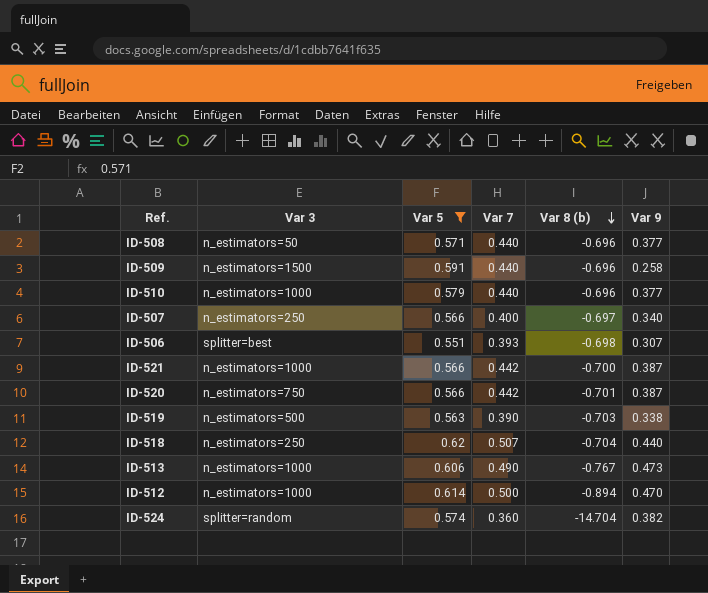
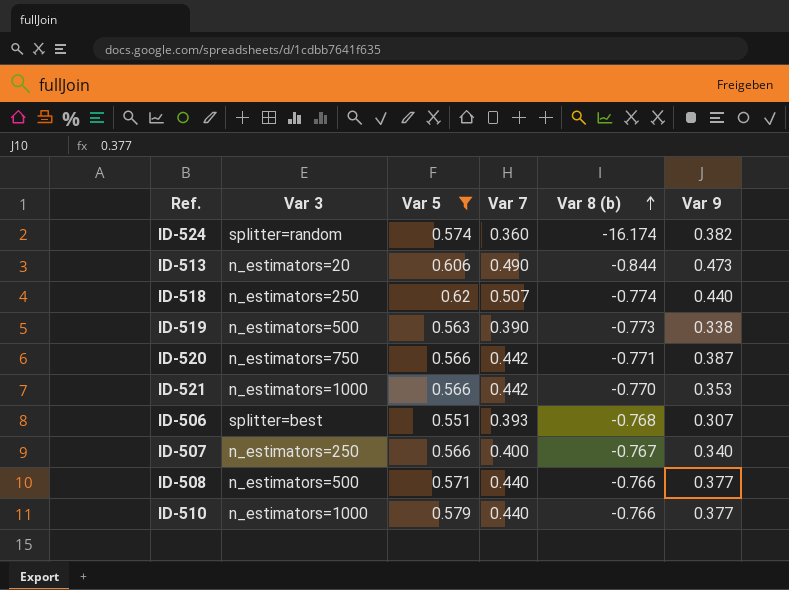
row order: Var 8 (b) descending -> Var 8 (b) ascending
row ID-509: n_estimators=1500 | 0.591 | 0.440 | -0.696 | 0.258 -> none
row ID-512: n_estimators=1000 | 0.614 | 0.500 | -0.894 | 0.470 -> none
ID-524 | Var 8 (b): -14.704 -> -16.174
ID-513 | Var 3: n_estimators=1000 -> n_estimators=20
ID-513 | Var 8 (b): -0.767 -> -0.844
ID-518 | Var 8 (b): -0.704 -> -0.774
ID-519 | Var 8 (b): -0.703 -> -0.773
ID-520 | Var 8 (b): -0.701 -> -0.771
ID-521 | Var 8 (b): -0.700 -> -0.770
ID-521 | Var 9: 0.387 -> 0.353
ID-506 | Var 8 (b): -0.698 -> -0.768
ID-507 | Var 8 (b): -0.697 -> -0.767
ID-508 | Var 3: n_estimators=50 -> n_estimators=500
ID-508 | Var 8 (b): -0.696 -> -0.766
ID-510 | Var 8 (b): -0.696 -> -0.766

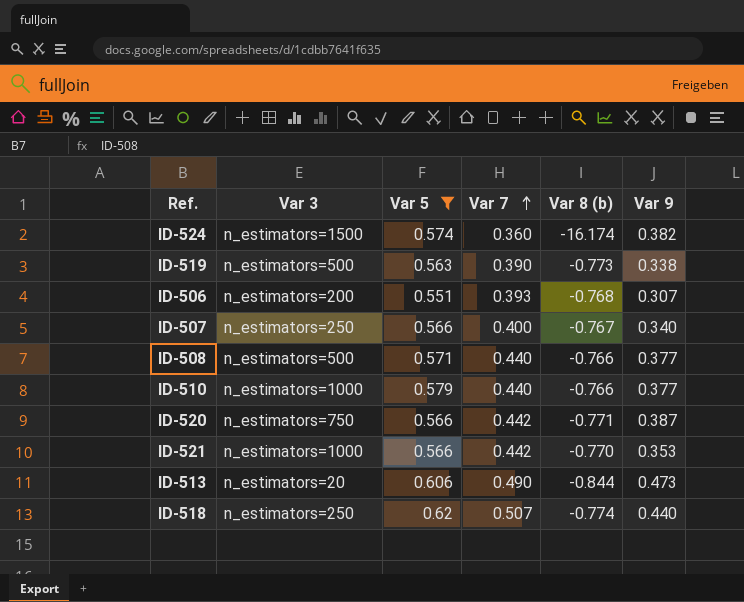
row order: Var 8 (b) ascending -> Var 7 ascending
ID-524 | Var 3: splitter=random -> n_estimators=1500
ID-506 | Var 3: splitter=best -> n_estimators=200

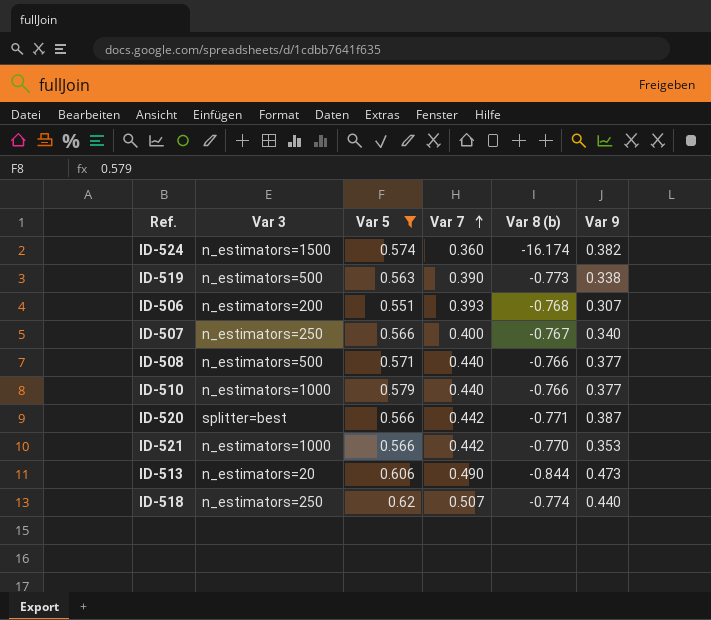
ID-520 | Var 3: n_estimators=750 -> splitter=best

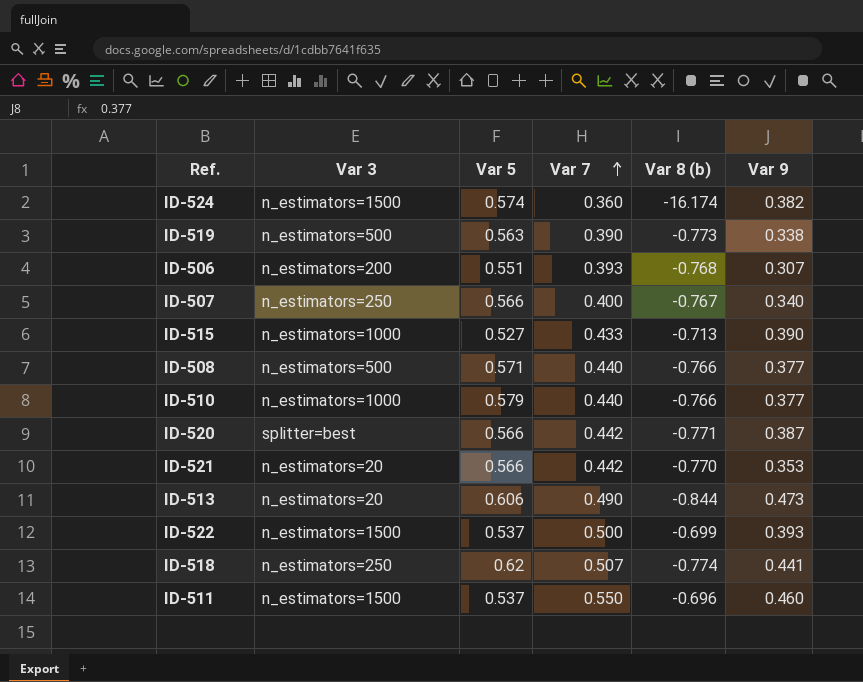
filter: Var 5 >= 0.551 -> none
ID-521 | Var 3: n_estimators=1000 -> n_estimators=20
ID-518 | Var 9: 0.440 -> 0.441

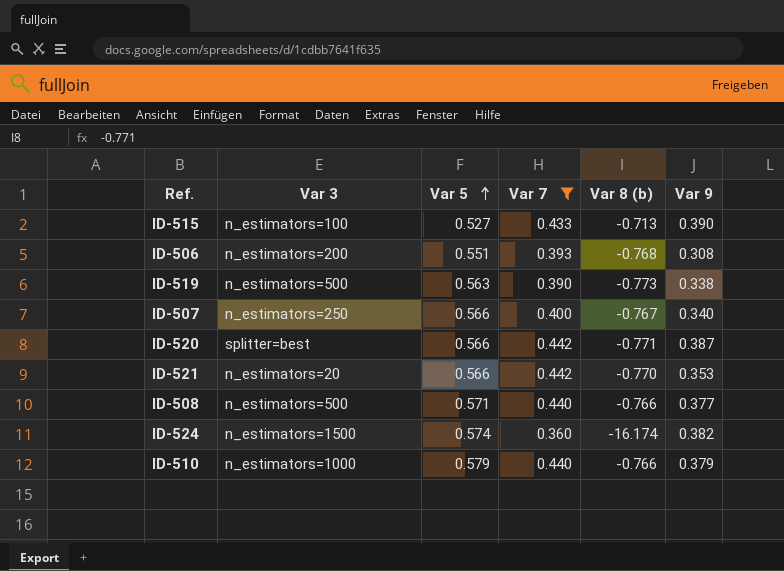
filter: none -> Var 7 <= 0.442
row order: Var 7 ascending -> Var 5 ascending
ID-515 | Var 3: n_estimators=1000 -> n_estimators=100
ID-506 | Var 9: 0.307 -> 0.308
ID-510 | Var 9: 0.377 -> 0.379

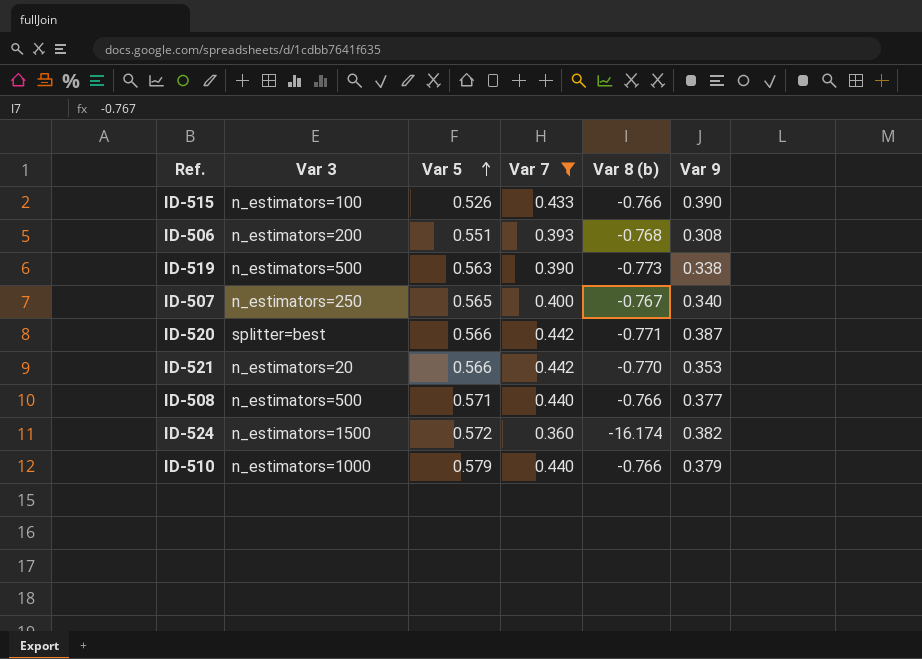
ID-515 | Var 5: 0.527 -> 0.526
ID-515 | Var 8 (b): -0.713 -> -0.766
ID-507 | Var 5: 0.566 -> 0.565
ID-524 | Var 5: 0.574 -> 0.572

